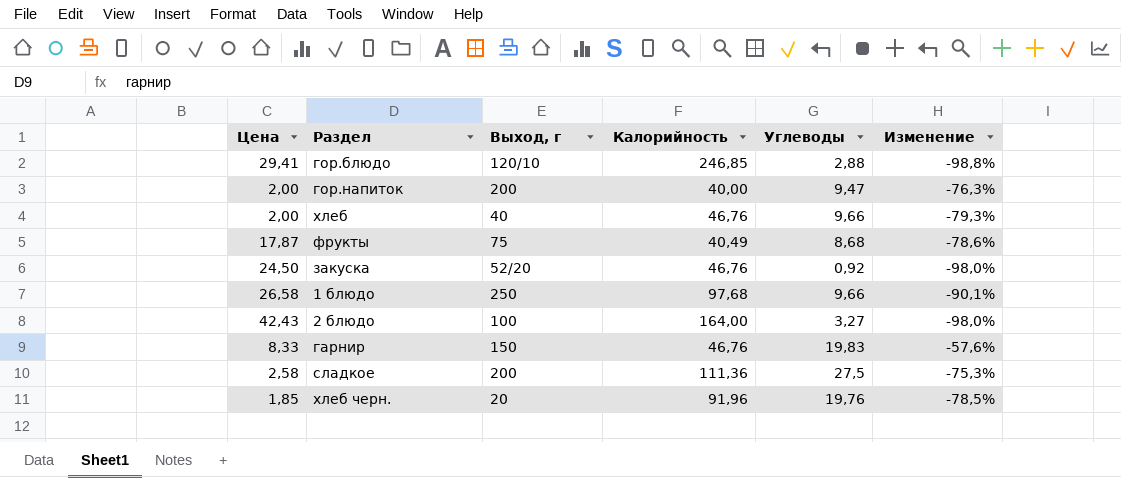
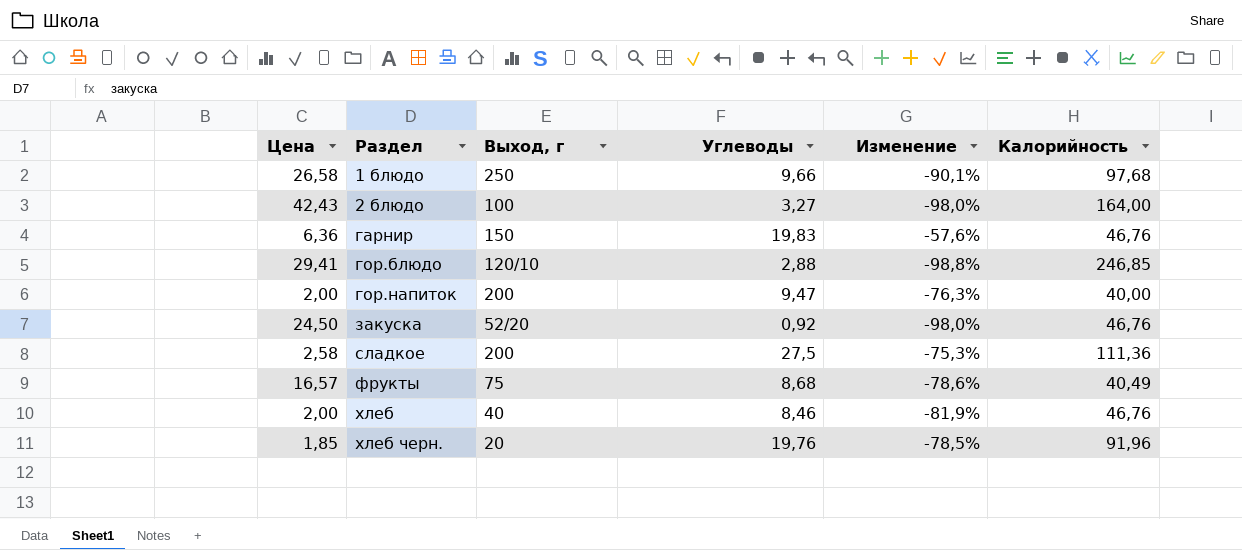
row order: none -> Раздел ascending
column Калорийность | position: 4 -> 6
гарнир | Цена: 8,33 -> 6,36
фрукты | Цена: 17,87 -> 16,57
хлеб | Углеводы: 9,66 -> 8,46
хлеб | Изменение: -79,3% -> -81,9%

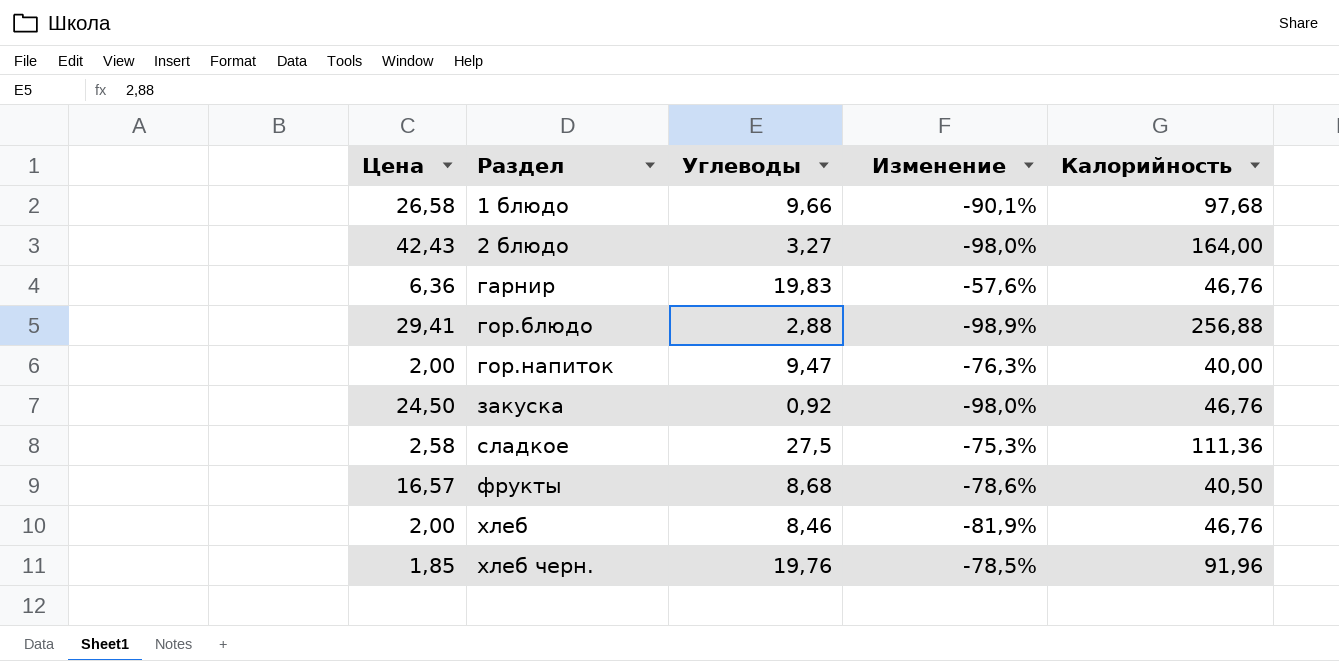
column Выход, г | position: 3 -> none
гор.блюдо | Изменение: -98,8% -> -98,9%
гор.блюдо | Калорийность: 246,85 -> 256,88
фрукты | Калорийность: 40,49 -> 40,50

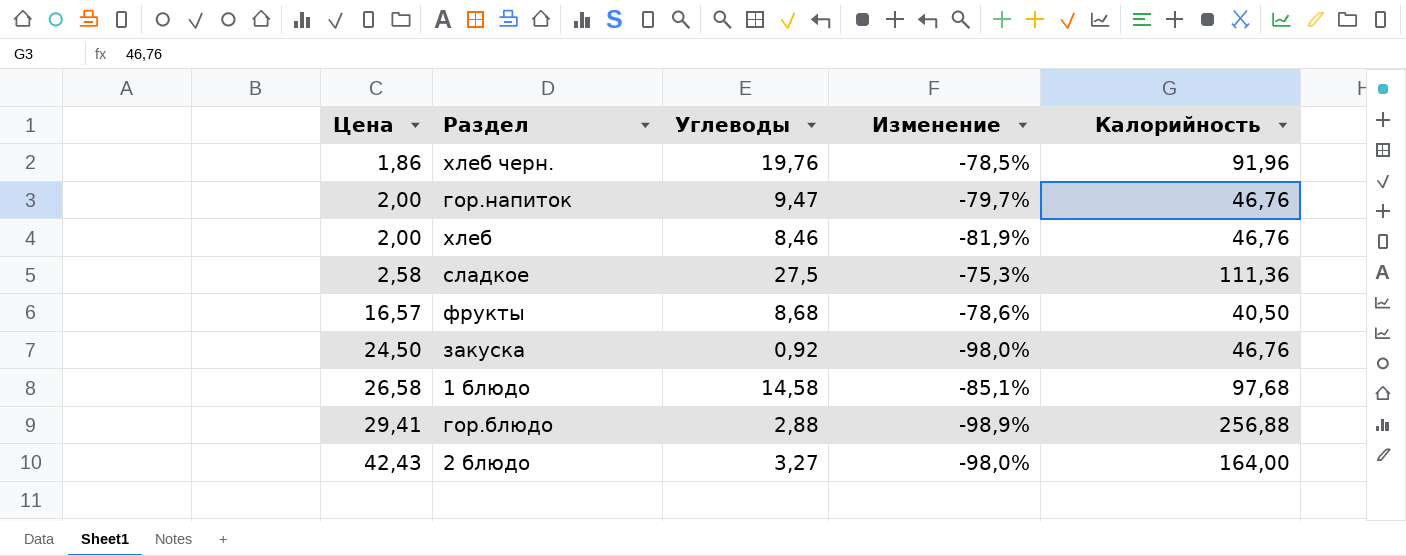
row order: Раздел ascending -> Цена ascending
row гарнир: 6,36 | 19,83 | -57,6% | 46,76 -> none
хлеб черн. | Цена: 1,85 -> 1,86
гор.напиток | Изменение: -76,3% -> -79,7%
гор.напиток | Калорийность: 40,00 -> 46,76
1 блюдо | Углеводы: 9,66 -> 14,58
1 блюдо | Изменение: -90,1% -> -85,1%

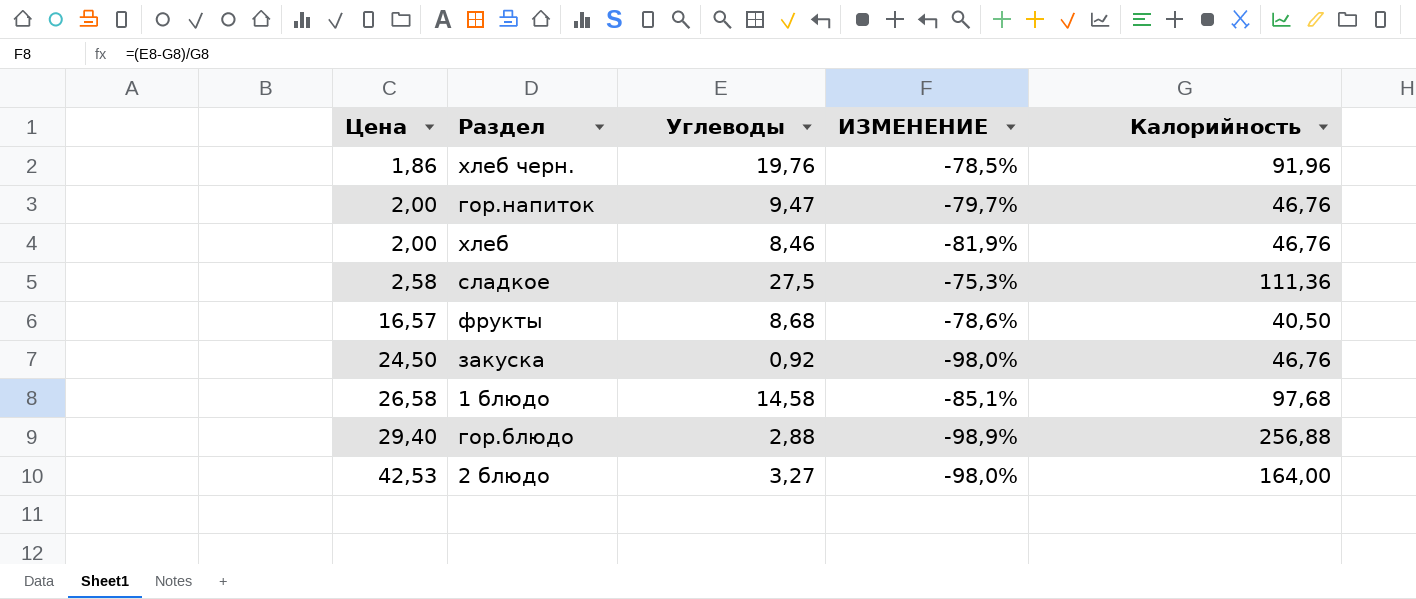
column name: Изменение -> ИЗМЕНЕНИЕ
гор.блюдо | Цена: 29,41 -> 29,40
2 блюдо | Цена: 42,43 -> 42,53

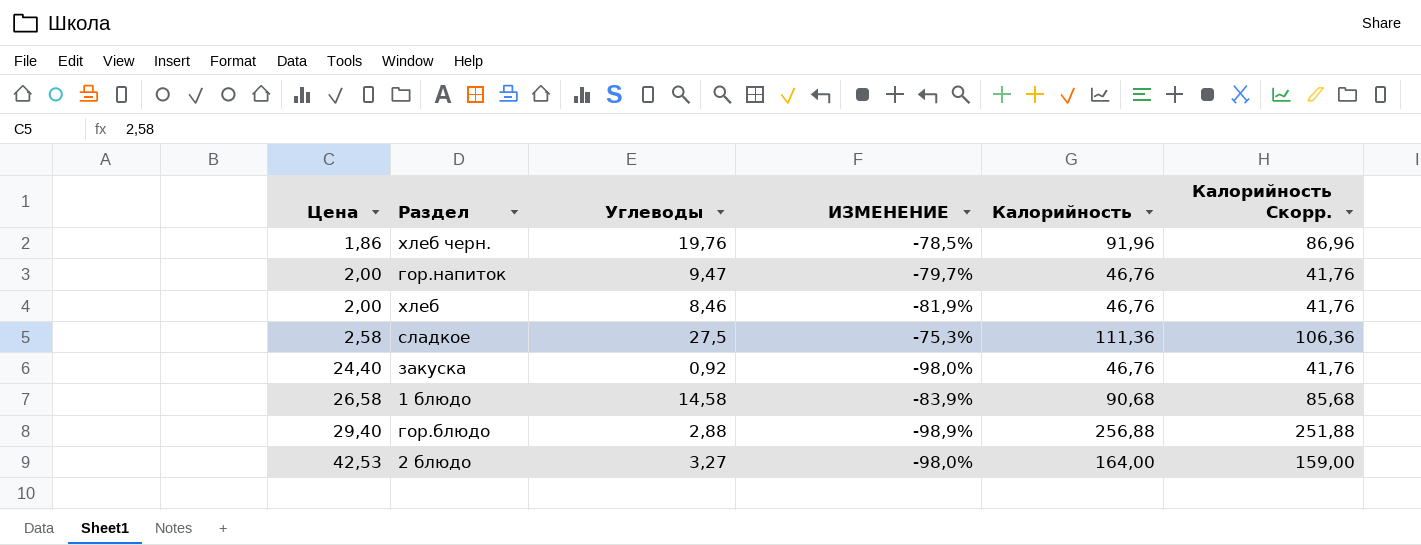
column Калорийность Скорр. | formula: none -> [Калорийность] - 5
row фрукты: 16,57 | 8,68 | -78,6% | 40,50 -> none
закуска | Цена: 24,50 -> 24,40
1 блюдо | ИЗМЕНЕНИЕ: -85,1% -> -83,9%
1 блюдо | Калорийность: 97,68 -> 90,68

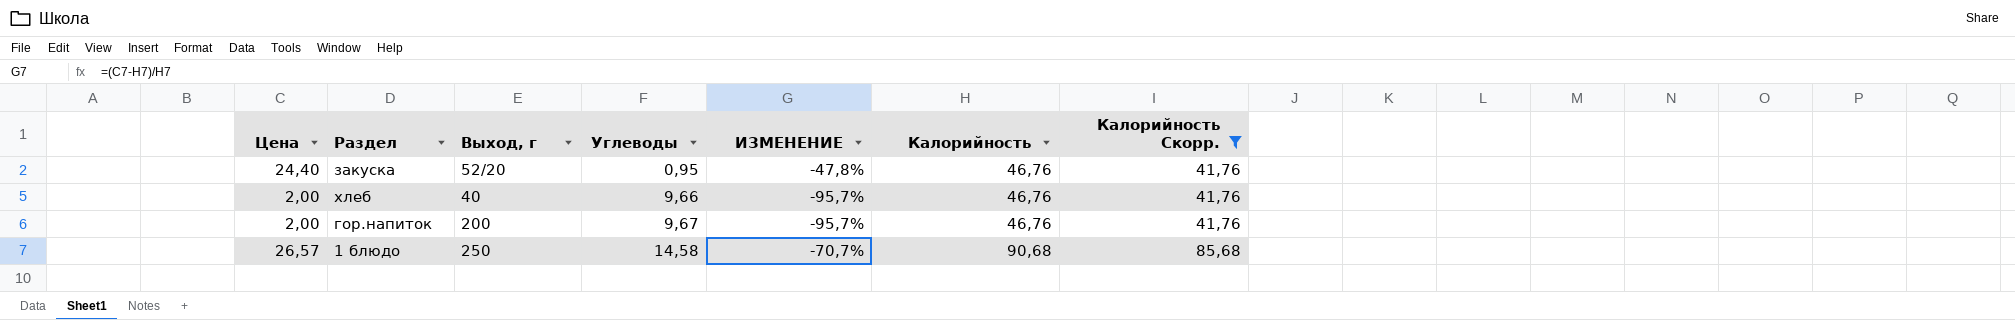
filter: none -> Калорийность Скорр. <= 85,68
row order: Цена ascending -> Углеводы ascending
column Выход, г | position: none -> 3
column ИЗМЕНЕНИЕ | formula: ([Углеводы] - [Калорийность]) / [Калорийность] -> ([Цена] - [Калорийность]) / [Калорийность]
закуска | Углеводы: 0,92 -> 0,95
хлеб | Углеводы: 8,46 -> 9,66
гор.напиток | Углеводы: 9,47 -> 9,67
1 блюдо | Цена: 26,58 -> 26,57

